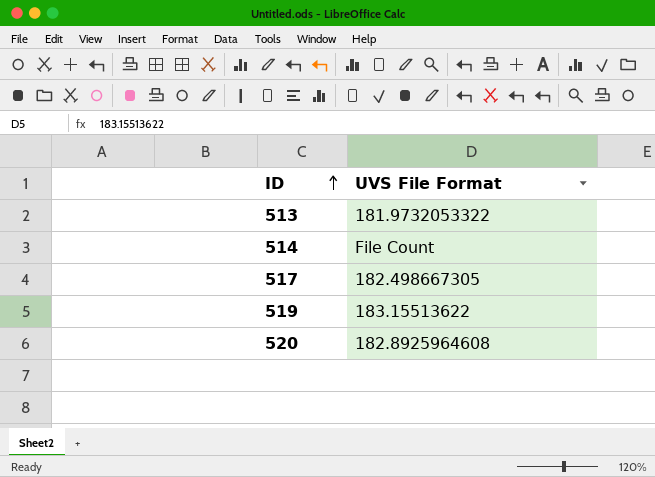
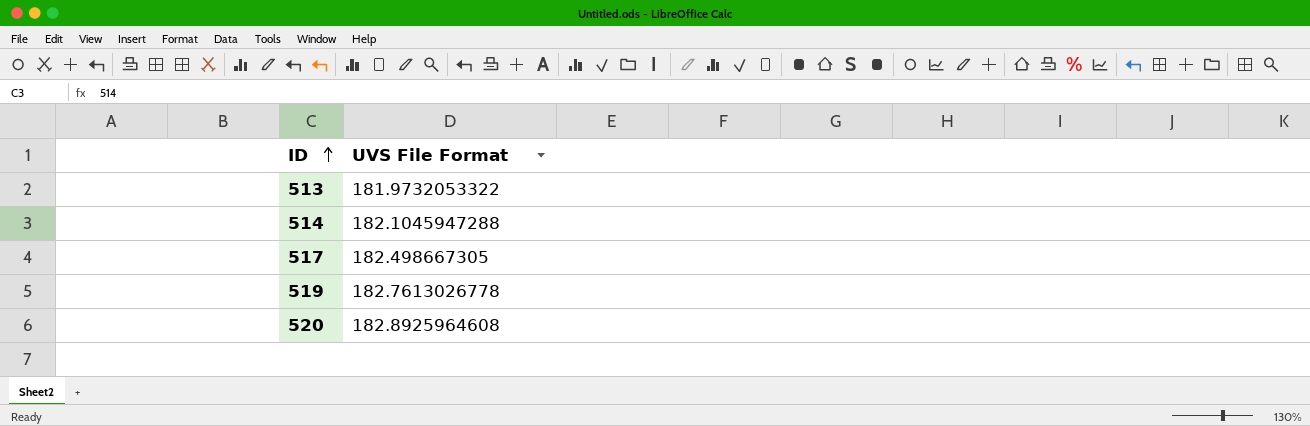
514 | UVS File Format: File Count -> 182.1045947288
519 | UVS File Format: 183.15513622 -> 182.7613026778

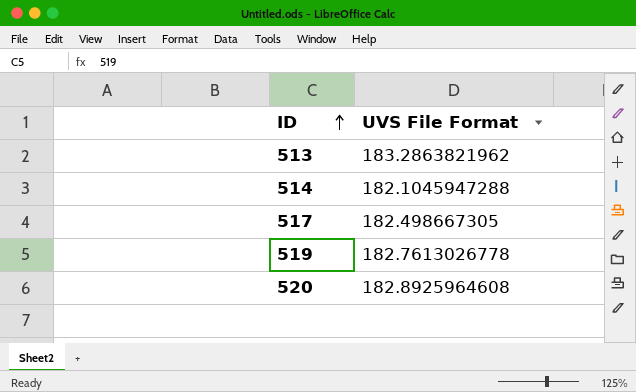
513 | UVS File Format: 181.9732053322 -> 183.2863821962

